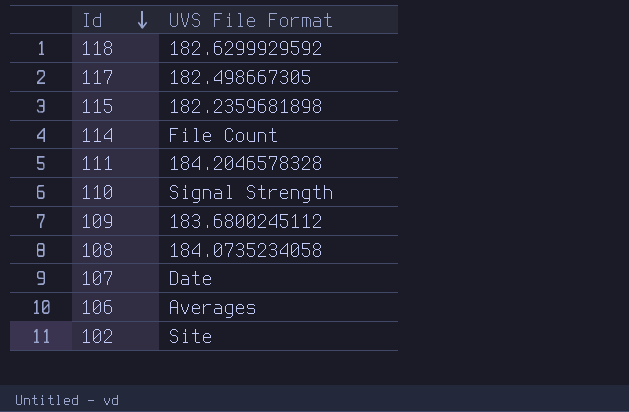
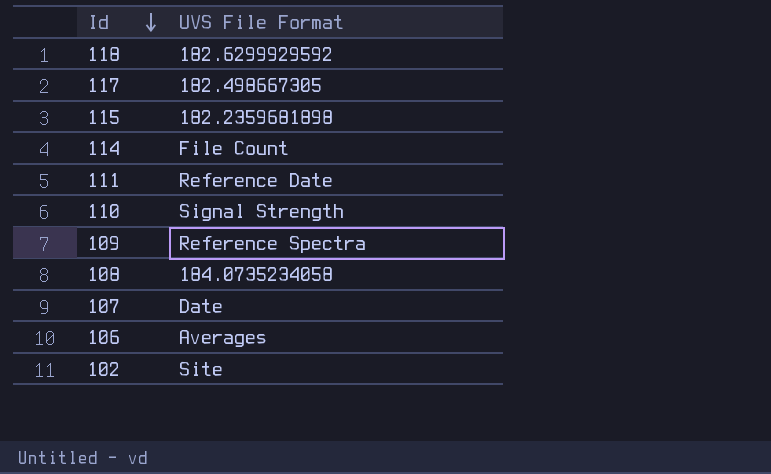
111 | UVS File Format: 184.2046578328 -> Reference Date
109 | UVS File Format: 183.6800245112 -> Reference Spectra

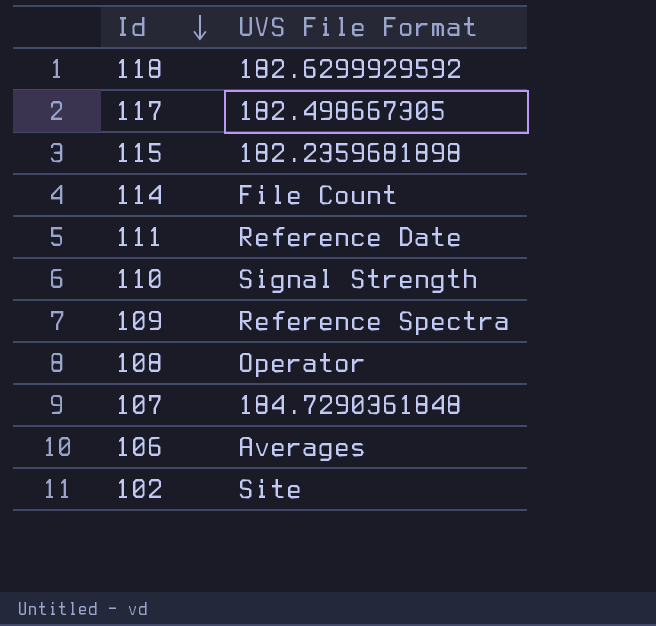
108 | UVS File Format: 184.0735234058 -> Operator
107 | UVS File Format: Date -> 184.7290361848

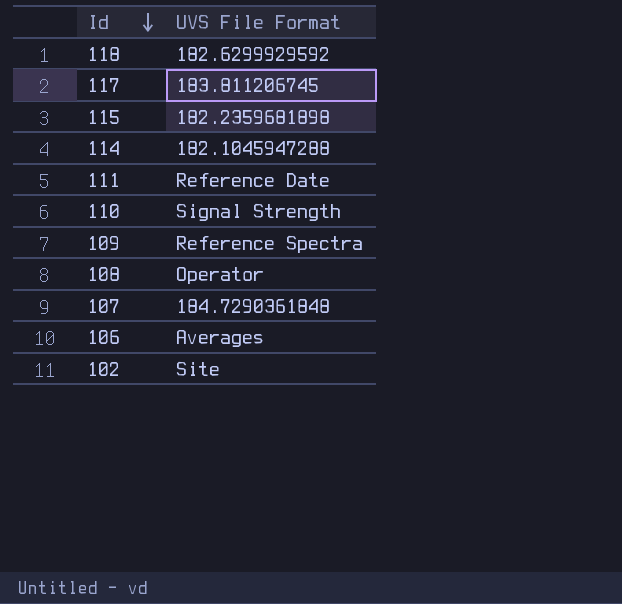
117 | UVS File Format: 182.498667305 -> 183.811206745
114 | UVS File Format: File Count -> 182.1045947288

